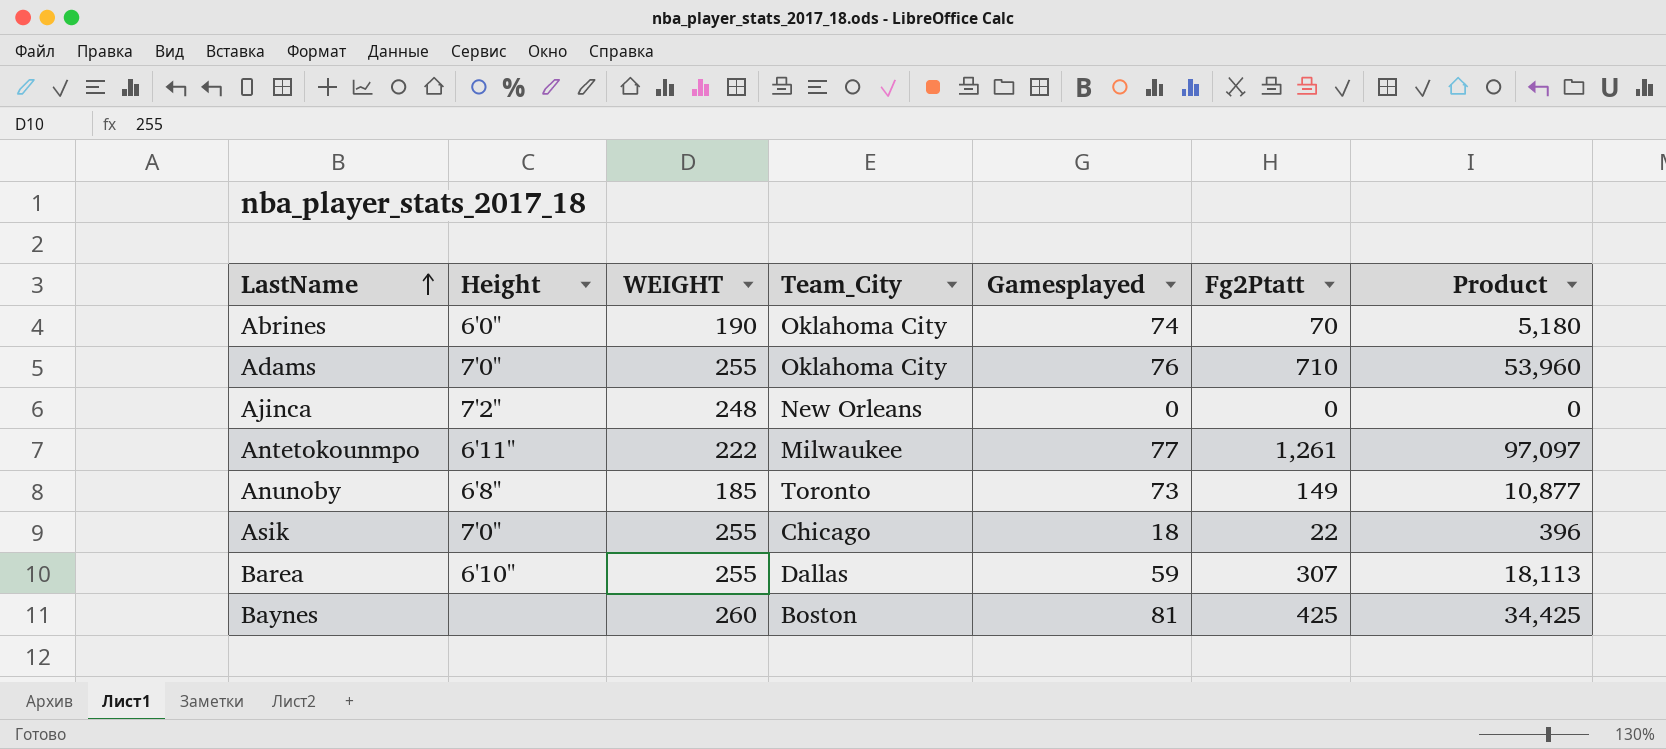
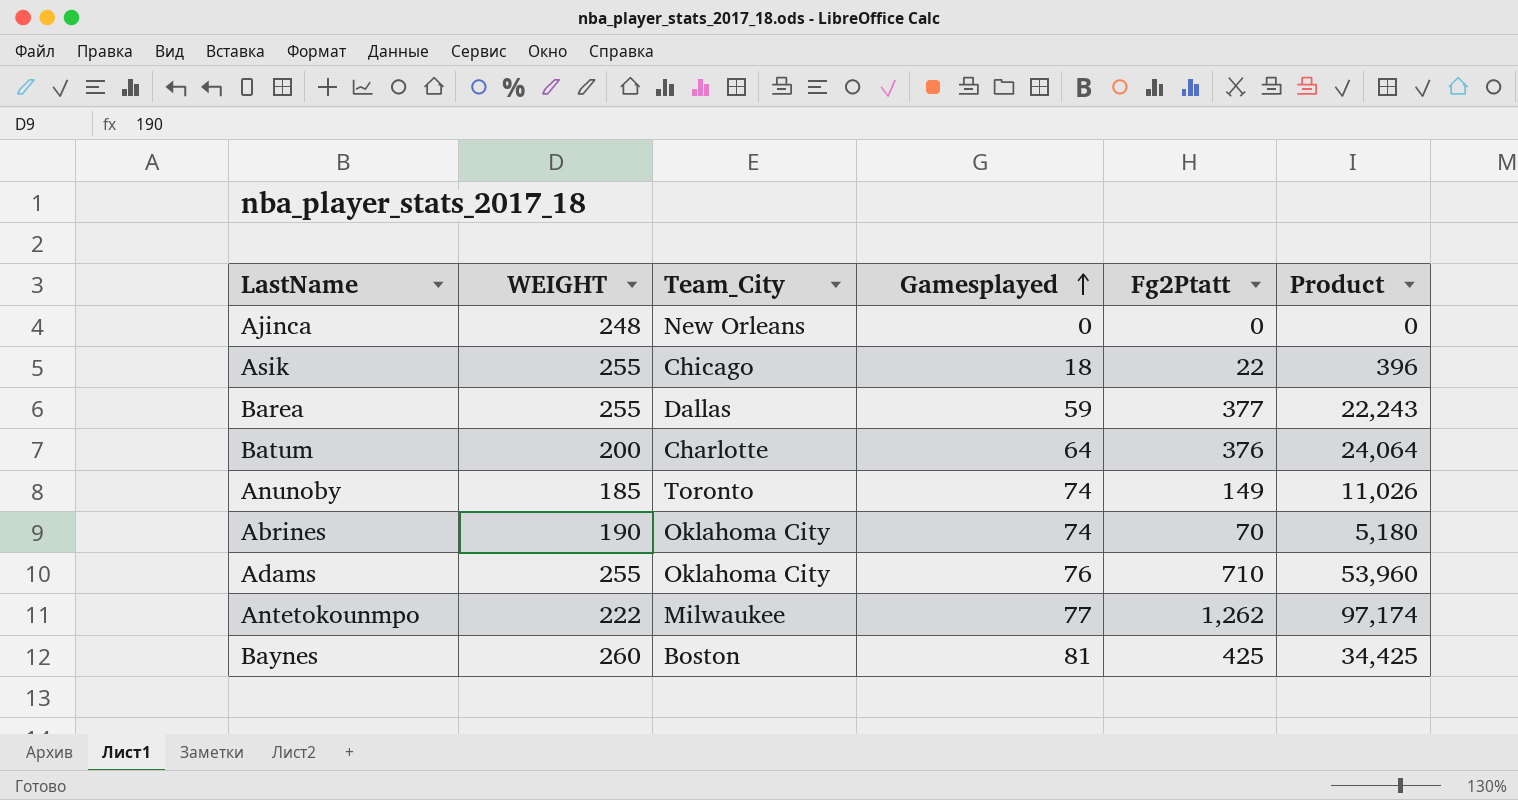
row order: LastName ascending -> Gamesplayed ascending
column Height | position: 2 -> none
Barea | Fg2Ptatt: 307 -> 377
Barea | Product: 18,113 -> 22,243
row Batum: none -> 200 | Charlotte | 64 | 376 | 24,064
Anunoby | Gamesplayed: 73 -> 74
Anunoby | Product: 10,877 -> 11,026
Antetokounmpo | Fg2Ptatt: 1,261 -> 1,262
Antetokounmpo | Product: 97,097 -> 97,174

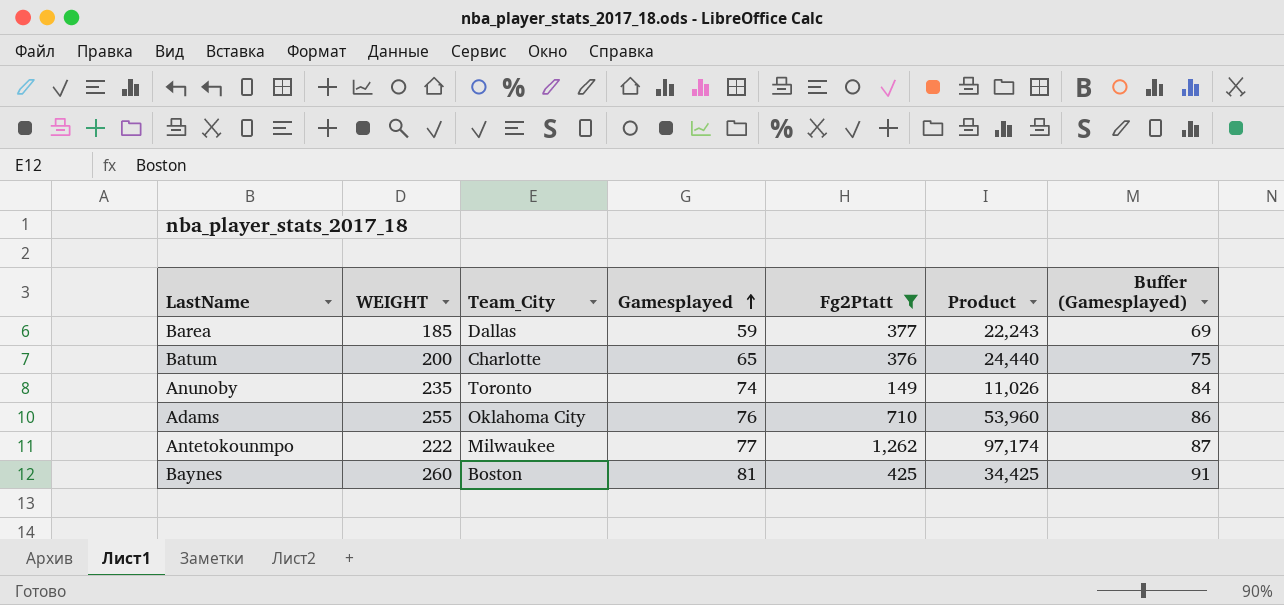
filter: none -> Fg2Ptatt >= 149
column Buffer (Gamesplayed) | formula: none -> [Gamesplayed] + 10
Barea | WEIGHT: 255 -> 185
Batum | Gamesplayed: 64 -> 65
Batum | Product: 24,064 -> 24,440
Anunoby | WEIGHT: 185 -> 235

